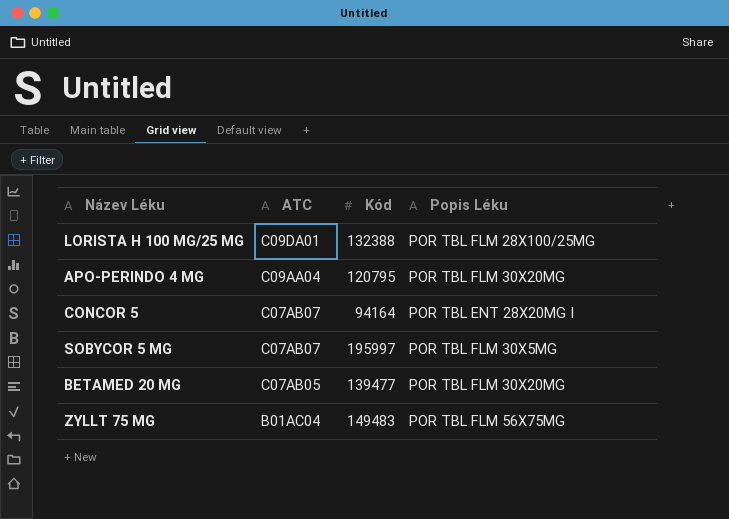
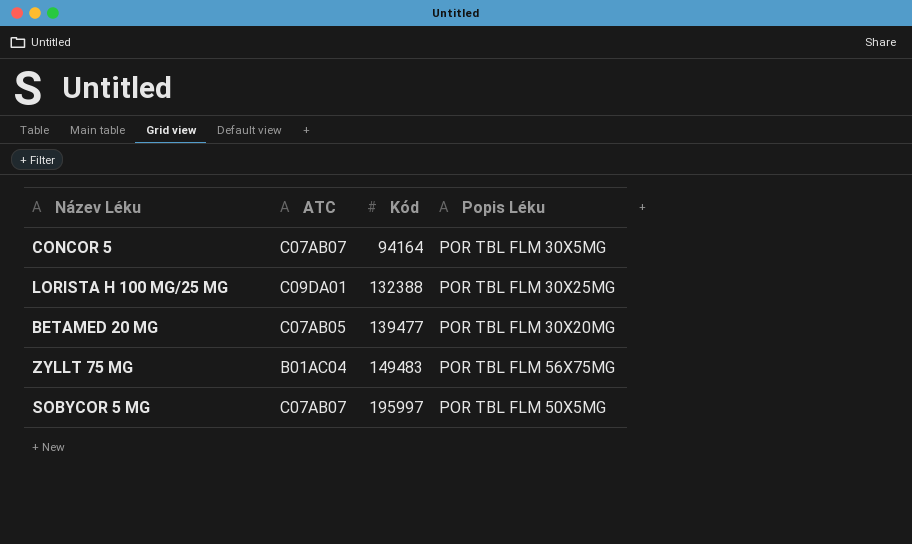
row order: ATC descending -> Kód ascending
row APO-PERINDO 4 MG: C09AA04 | 120795 | POR TBL FLM 30X20MG -> none
CONCOR 5 | Popis Léku: POR TBL ENT 28X20MG I -> POR TBL FLM 30X5MG
LORISTA H 100 MG/25 MG | Popis Léku: POR TBL FLM 28X100/25MG -> POR TBL FLM 30X25MG
SOBYCOR 5 MG | Popis Léku: POR TBL FLM 30X5MG -> POR TBL FLM 50X5MG

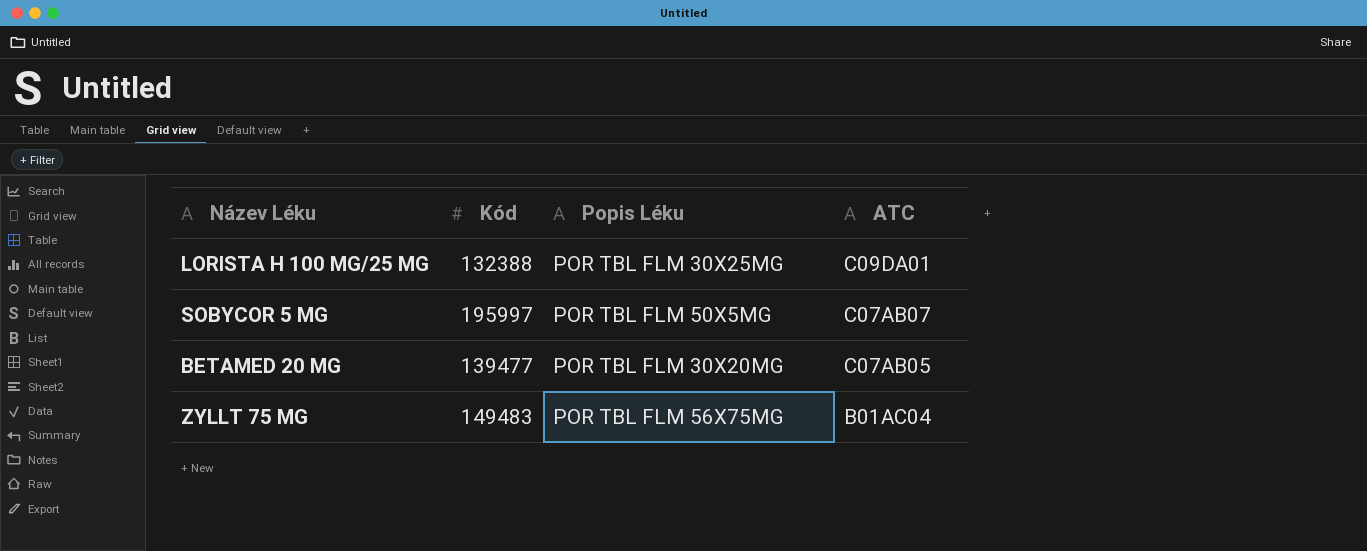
row order: Kód ascending -> ATC descending
column ATC | position: 2 -> 4
row CONCOR 5: C07AB07 | 94164 | POR TBL FLM 30X5MG -> none

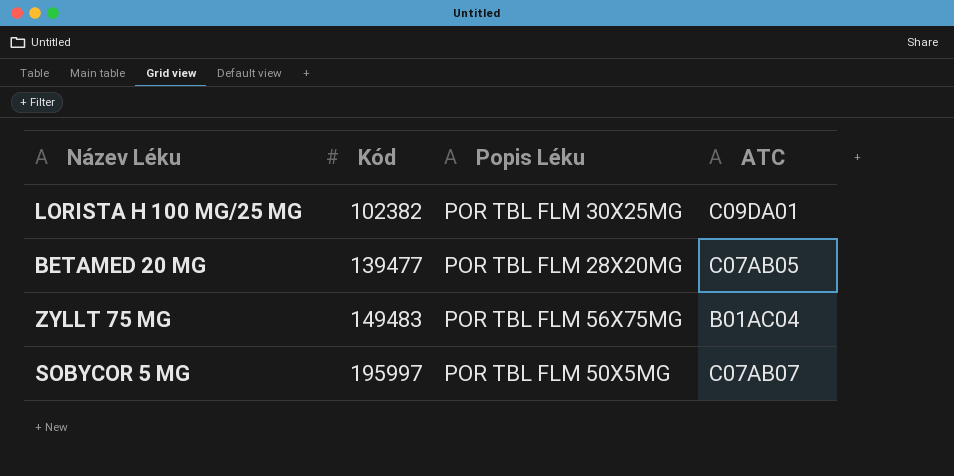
row order: ATC descending -> Kód ascending
LORISTA H 100 MG/25 MG | Kód: 132388 -> 102382
BETAMED 20 MG | Popis Léku: POR TBL FLM 30X20MG -> POR TBL FLM 28X20MG

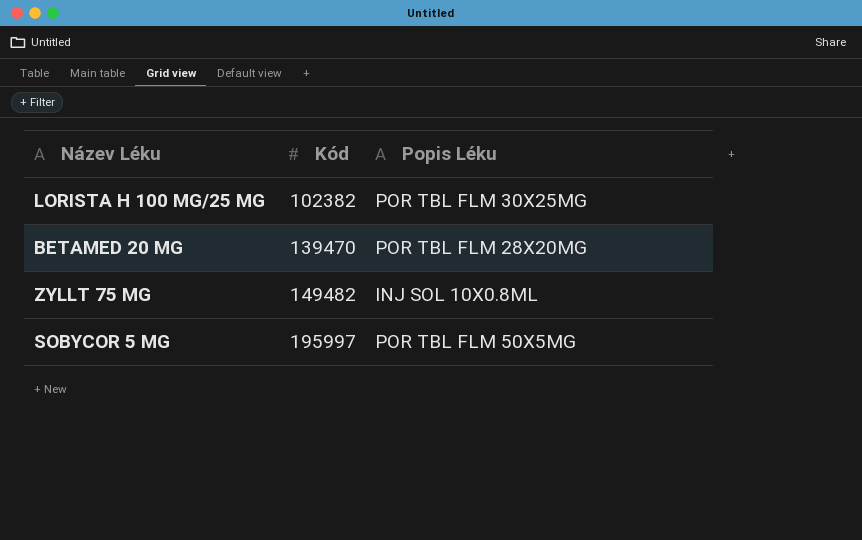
column ATC | position: 4 -> none
BETAMED 20 MG | Kód: 139477 -> 139470
ZYLLT 75 MG | Kód: 149483 -> 149482
ZYLLT 75 MG | Popis Léku: POR TBL FLM 56X75MG -> INJ SOL 10X0.8ML

